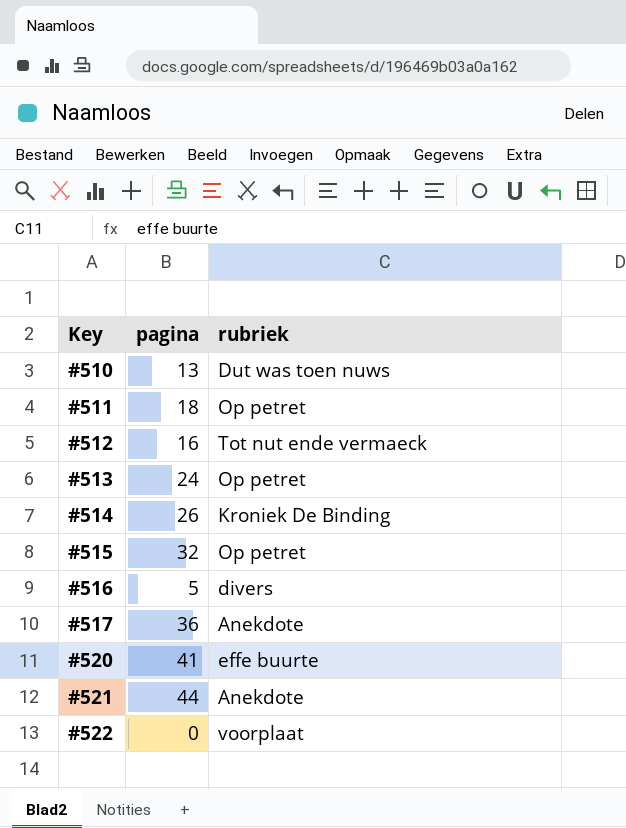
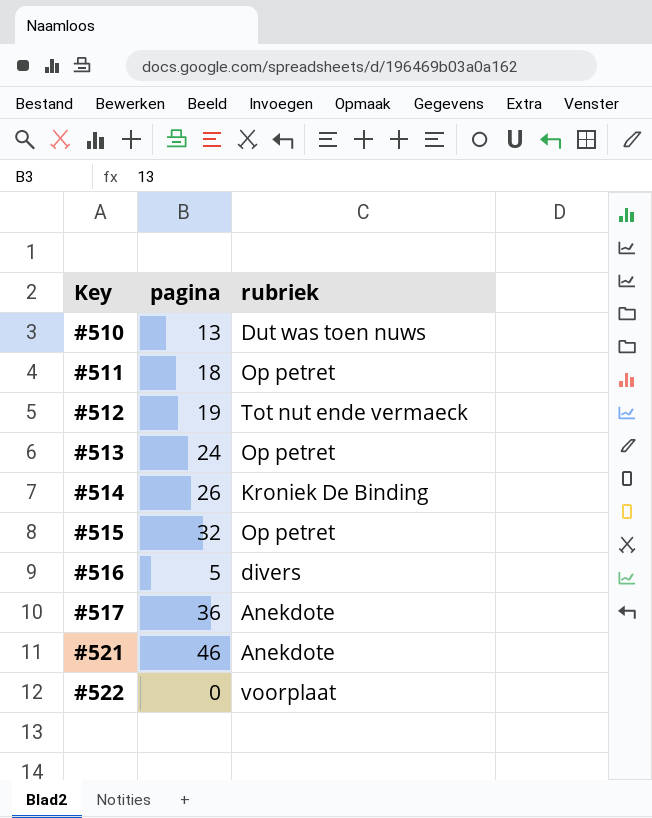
row #520: 41 | effe buurte -> none
#512 | pagina: 16 -> 19
#521 | pagina: 44 -> 46

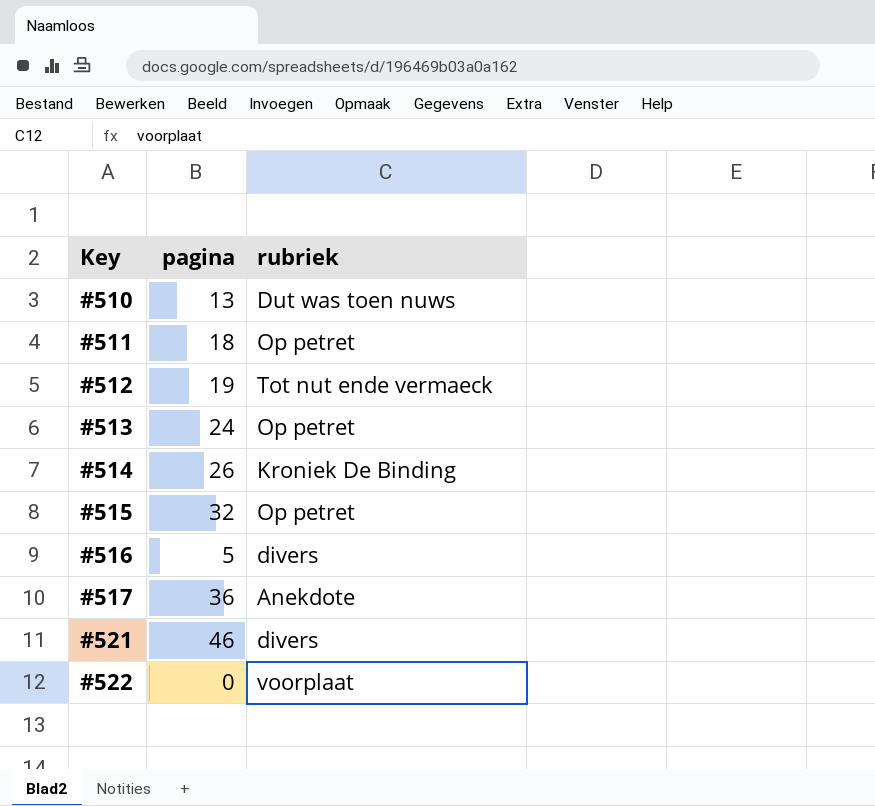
#521 | rubriek: Anekdote -> divers

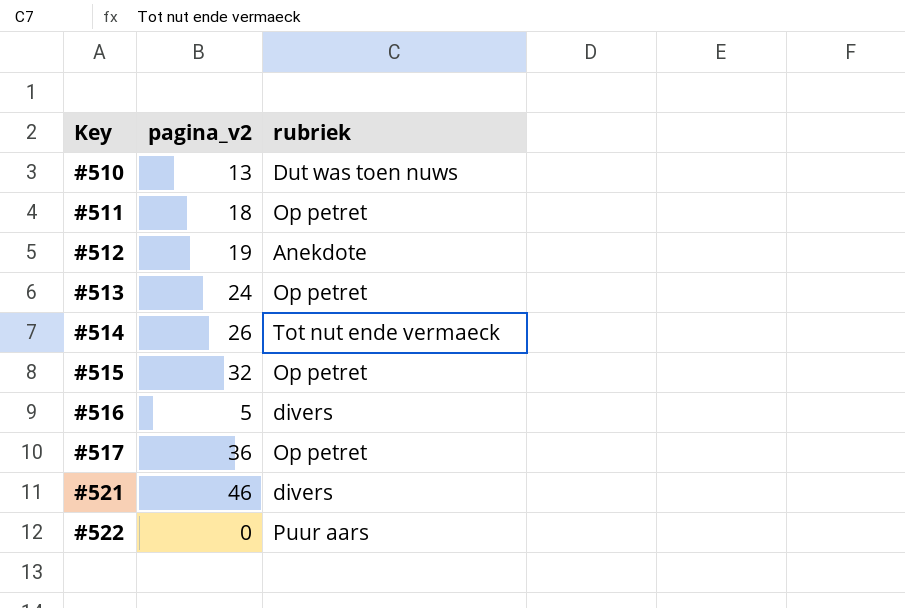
column name: pagina -> pagina_v2
#512 | rubriek: Tot nut ende vermaeck -> Anekdote
#514 | rubriek: Kroniek De Binding -> Tot nut ende vermaeck
#517 | rubriek: Anekdote -> Op petret
#522 | rubriek: voorplaat -> Puur aars

